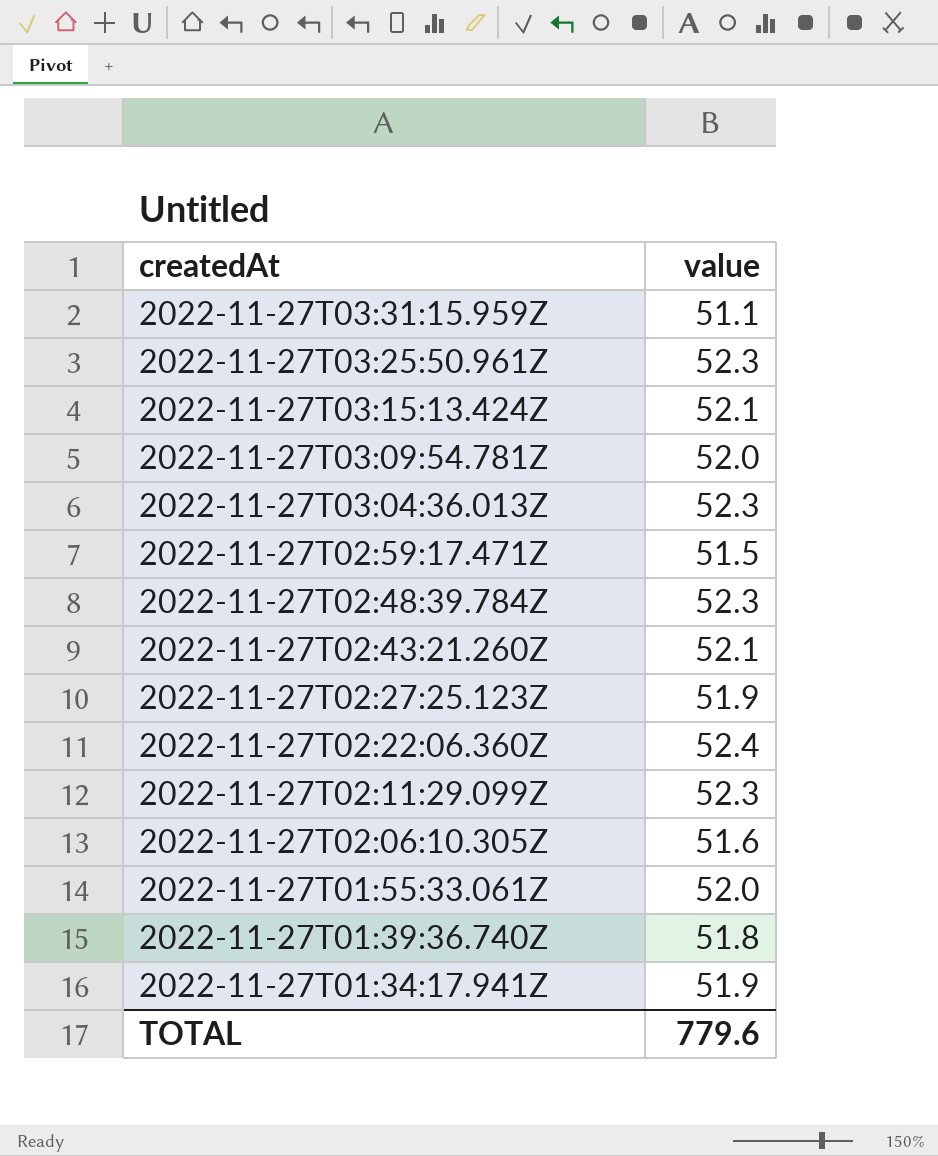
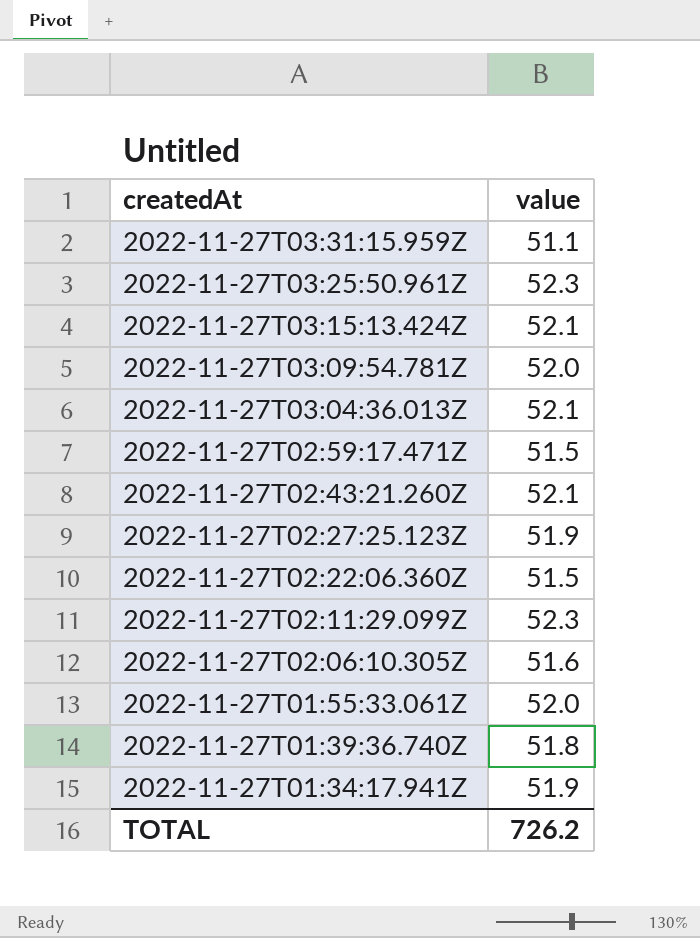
row 2022-11-27T02:48:39.784Z: 52.3 -> none
2022-11-27T03:04:36.013Z | value: 52.3 -> 52.1
2022-11-27T02:22:06.360Z | value: 52.4 -> 51.5
TOTAL | value: 779.6 -> 726.2

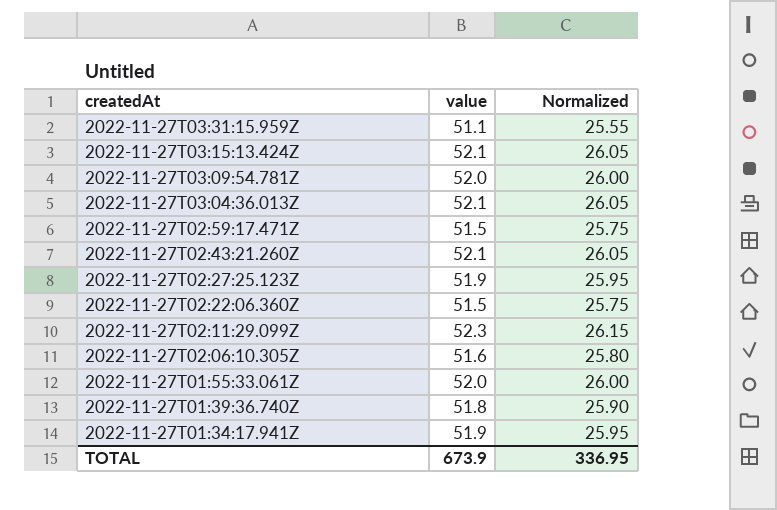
column Normalized | formula: none -> [value] * 0.5
row 2022-11-27T03:25:50.961Z: 52.3 -> none
TOTAL | value: 726.2 -> 673.9

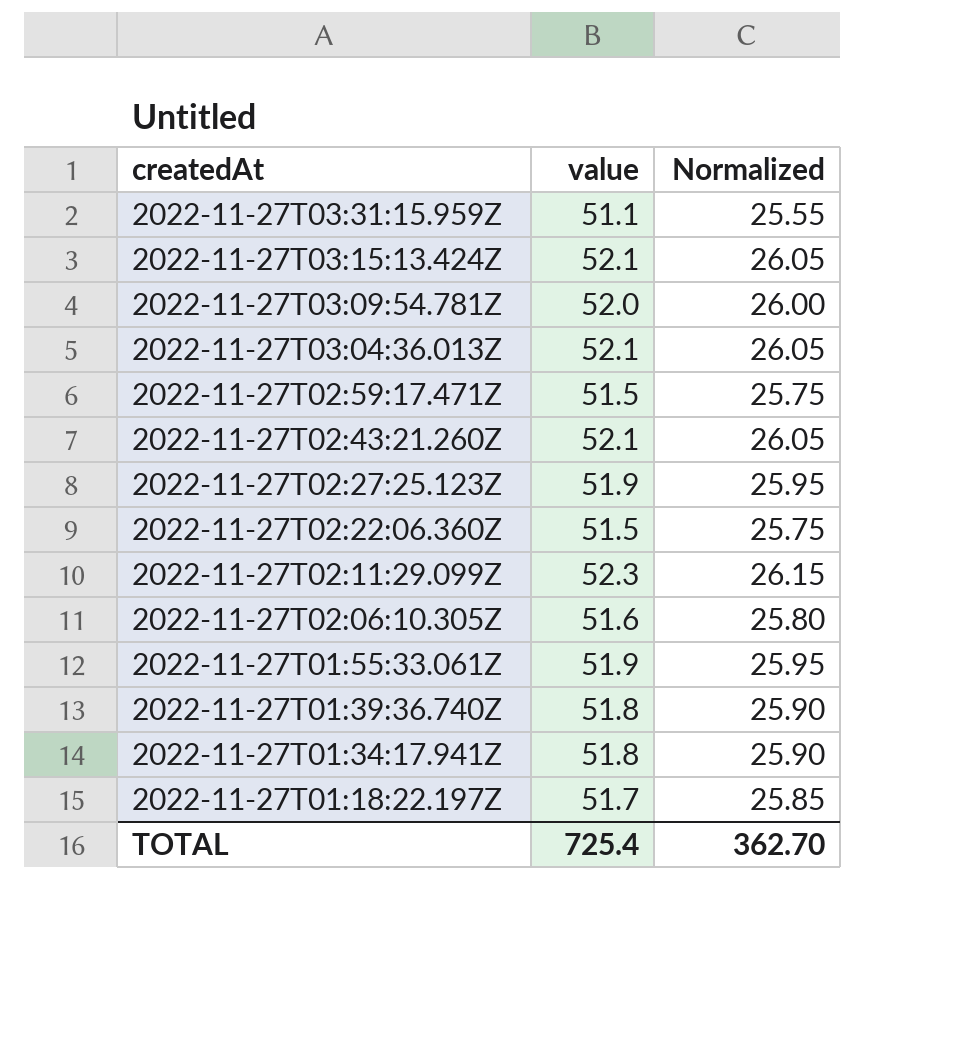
2022-11-27T01:55:33.061Z | value: 52.0 -> 51.9
2022-11-27T01:55:33.061Z | Normalized: 26.00 -> 25.95
2022-11-27T01:34:17.941Z | value: 51.9 -> 51.8
2022-11-27T01:34:17.941Z | Normalized: 25.95 -> 25.90
row 2022-11-27T01:18:22.197Z: none -> 51.7 | 25.85
TOTAL | value: 673.9 -> 725.4
TOTAL | Normalized: 336.95 -> 362.70

